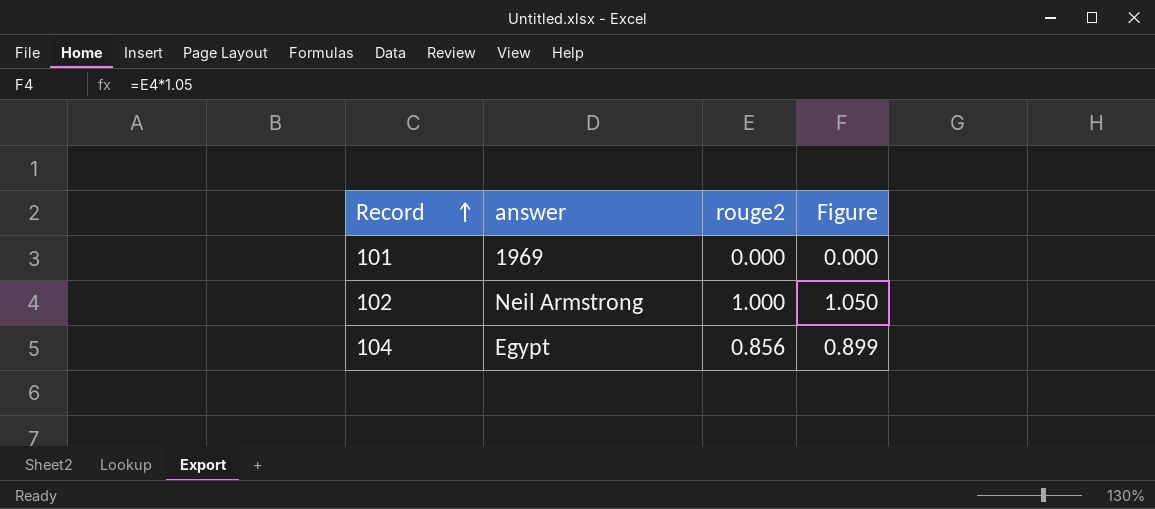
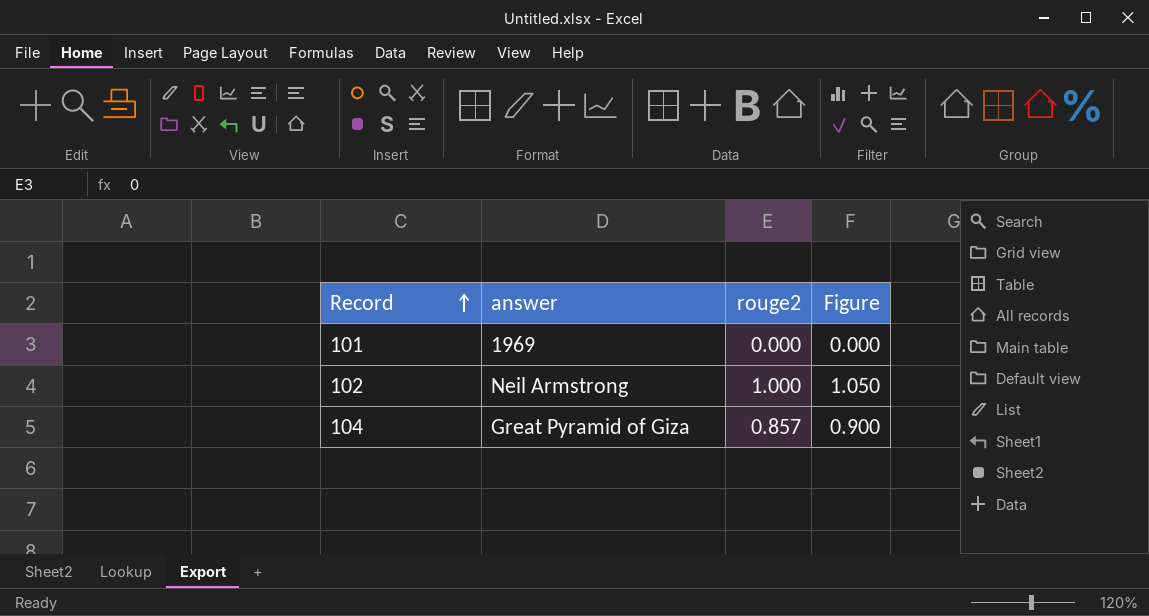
104 | answer: Egypt -> Great Pyramid of Giza
104 | rouge2: 0.856 -> 0.857
104 | Figure: 0.899 -> 0.900

